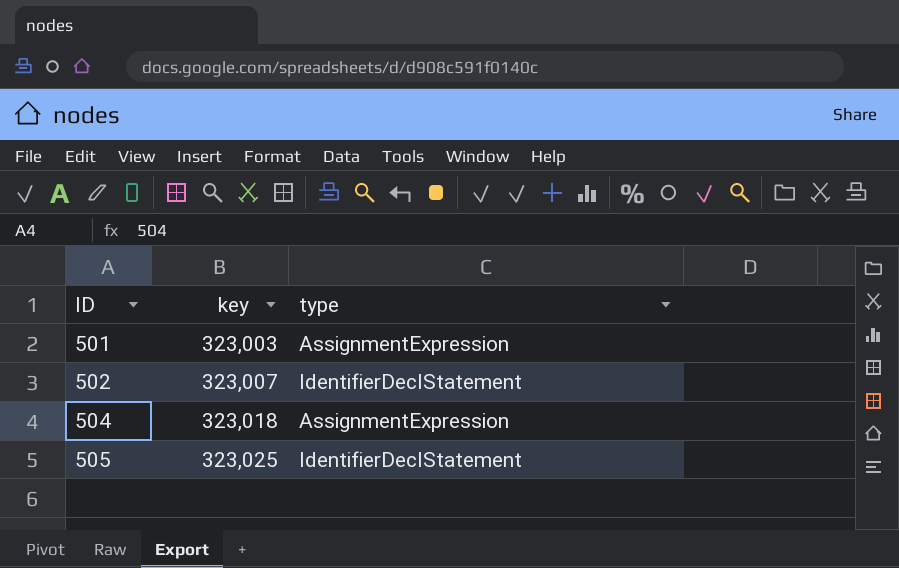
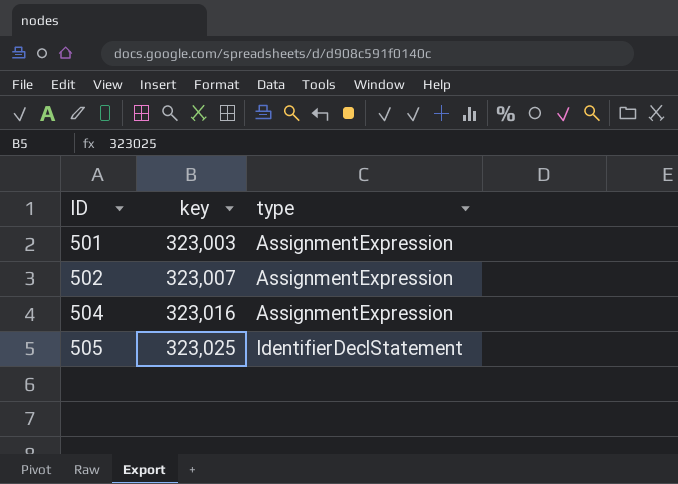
502 | type: IdentifierDeclStatement -> AssignmentExpression
504 | key: 323,018 -> 323,016

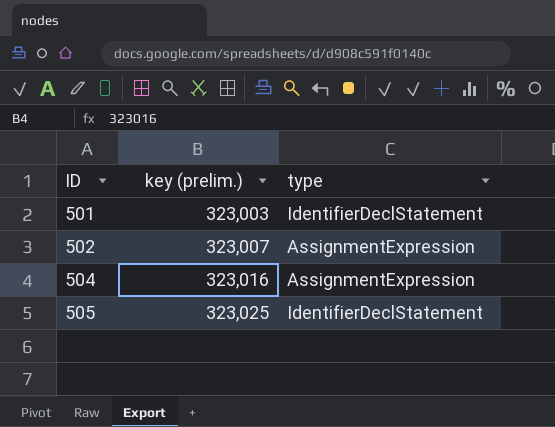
column name: key -> key (prelim.)
501 | type: AssignmentExpression -> IdentifierDeclStatement

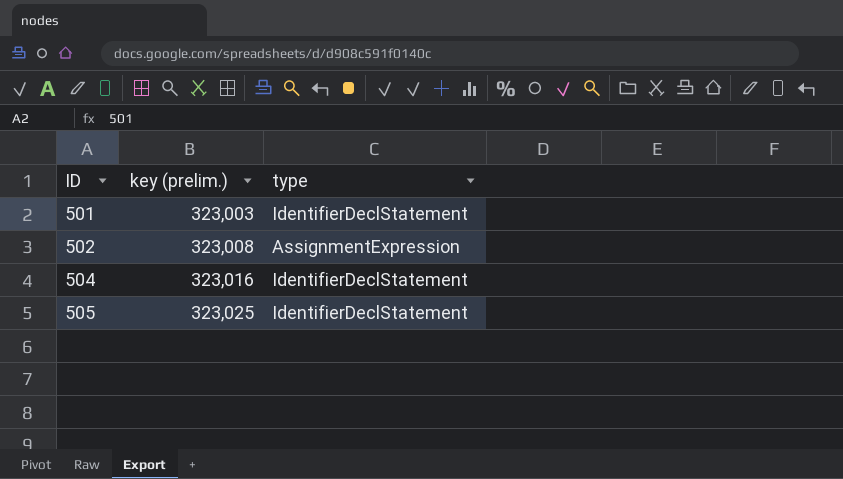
502 | key (prelim.): 323,007 -> 323,008
504 | type: AssignmentExpression -> IdentifierDeclStatement

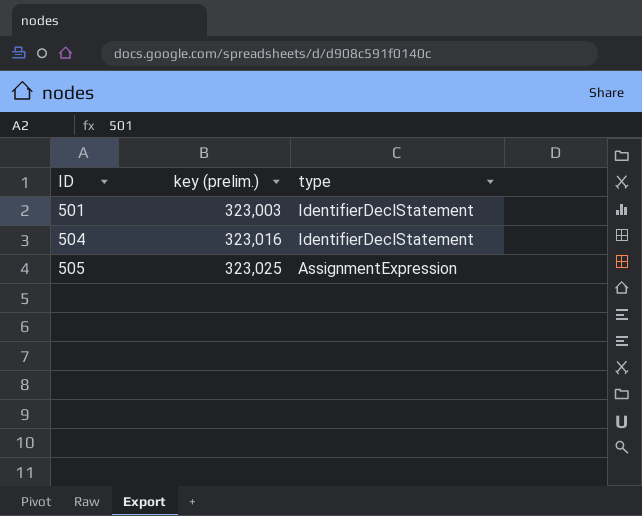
row 502: 323,008 | AssignmentExpression -> none
505 | type: IdentifierDeclStatement -> AssignmentExpression

